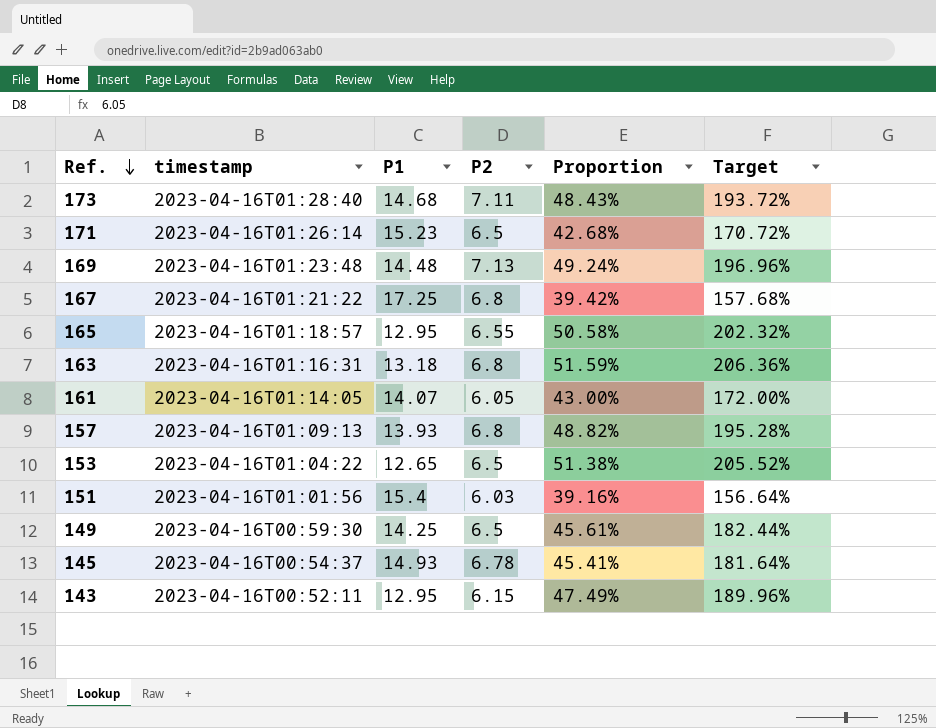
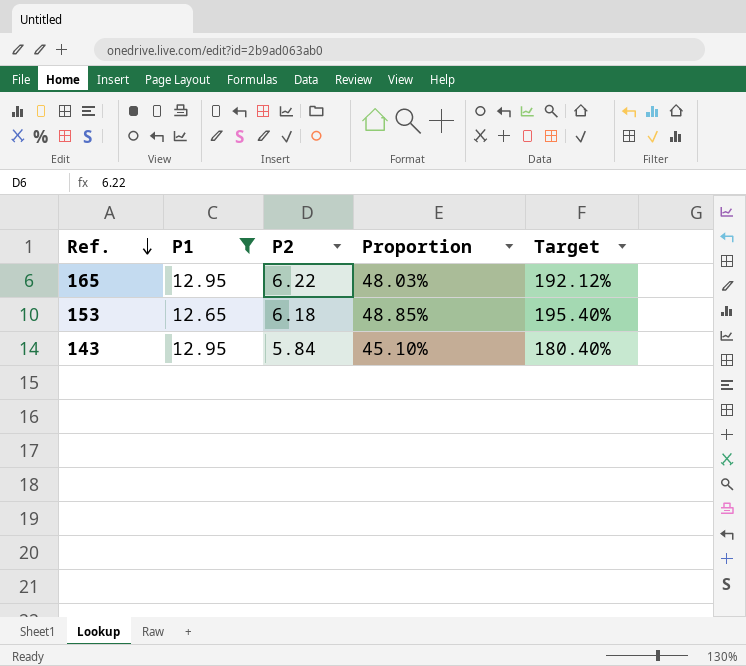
filter: none -> P1 <= 12.95
column timestamp | position: 2 -> none
165 | P2: 6.55 -> 6.22
165 | Proportion: 50.58% -> 48.03%
165 | Target: 202.32% -> 192.12%
153 | P2: 6.5 -> 6.18
153 | Proportion: 51.38% -> 48.85%
153 | Target: 205.52% -> 195.40%
143 | P2: 6.15 -> 5.84
143 | Proportion: 47.49% -> 45.10%
143 | Target: 189.96% -> 180.40%

